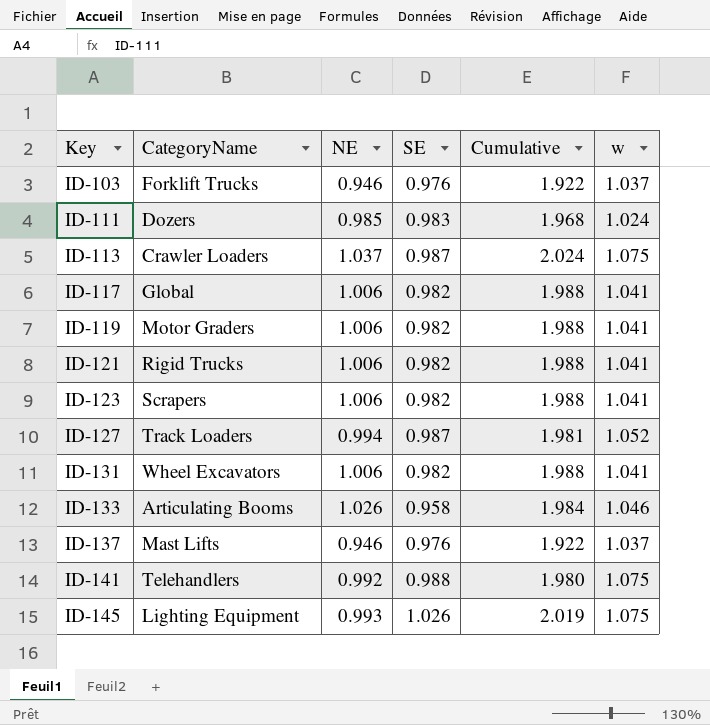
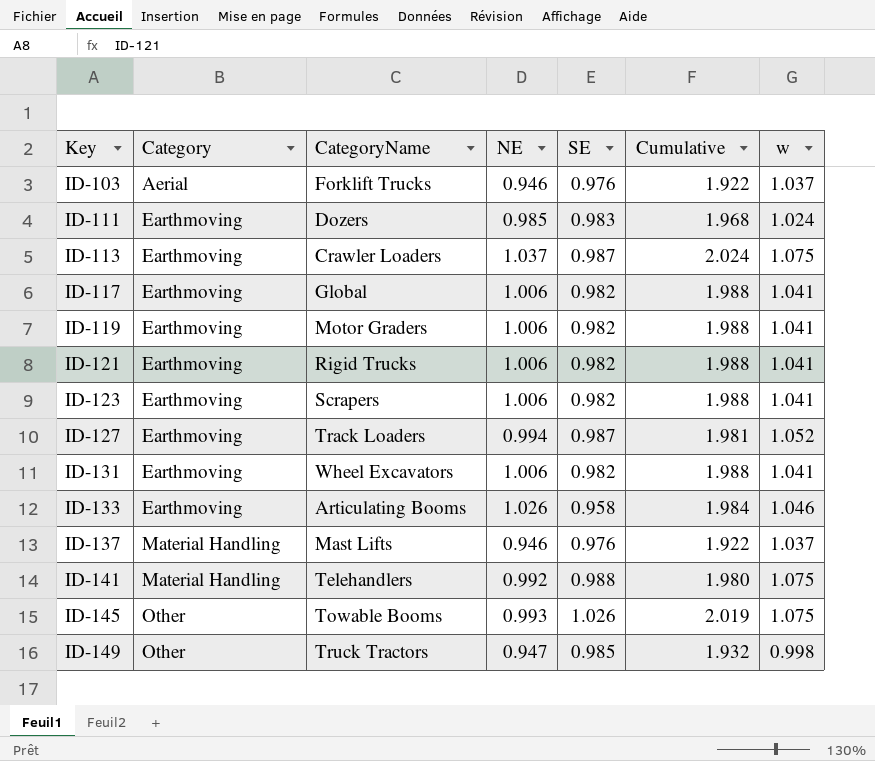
column Category | position: none -> 2
ID-145 | CategoryName: Lighting Equipment -> Towable Booms
row ID-149: none -> Other | Truck Tractors | 0.947 | 0.985 | 1.932 | 0.998

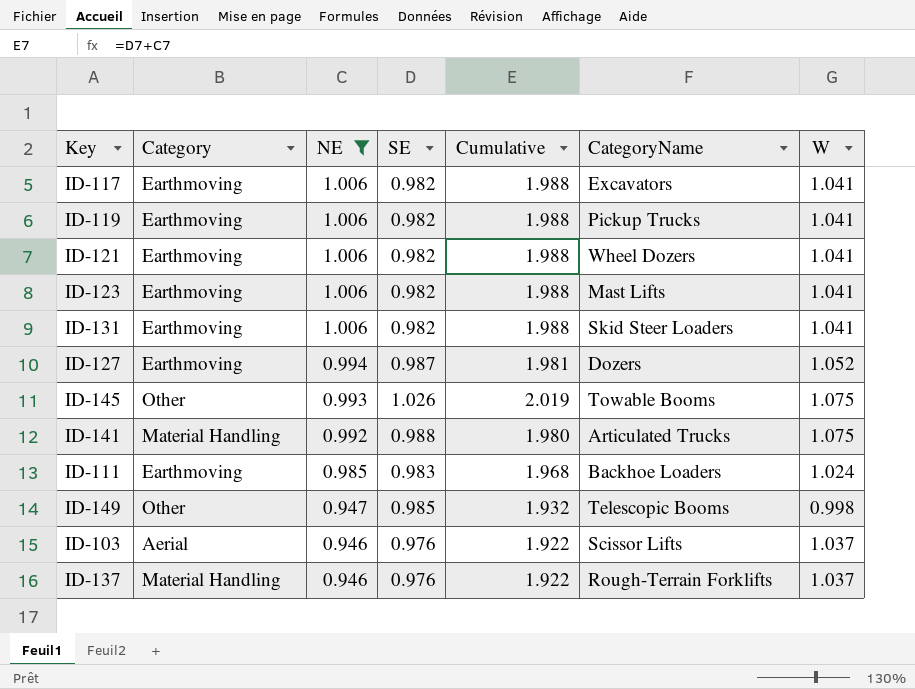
filter: none -> NE <= 1.006
row order: Key ascending -> NE descending
column CategoryName | position: 3 -> 6
column name: w -> W
ID-117 | CategoryName: Global -> Excavators
ID-119 | CategoryName: Motor Graders -> Pickup Trucks
ID-121 | CategoryName: Rigid Trucks -> Wheel Dozers
ID-123 | CategoryName: Scrapers -> Mast Lifts
ID-131 | CategoryName: Wheel Excavators -> Skid Steer Loaders
ID-127 | CategoryName: Track Loaders -> Dozers
ID-141 | CategoryName: Telehandlers -> Articulated Trucks
ID-111 | CategoryName: Dozers -> Backhoe Loaders
ID-149 | CategoryName: Truck Tractors -> Telescopic Booms
ID-103 | CategoryName: Forklift Trucks -> Scissor Lifts
ID-137 | CategoryName: Mast Lifts -> Rough-Terrain Forklifts

